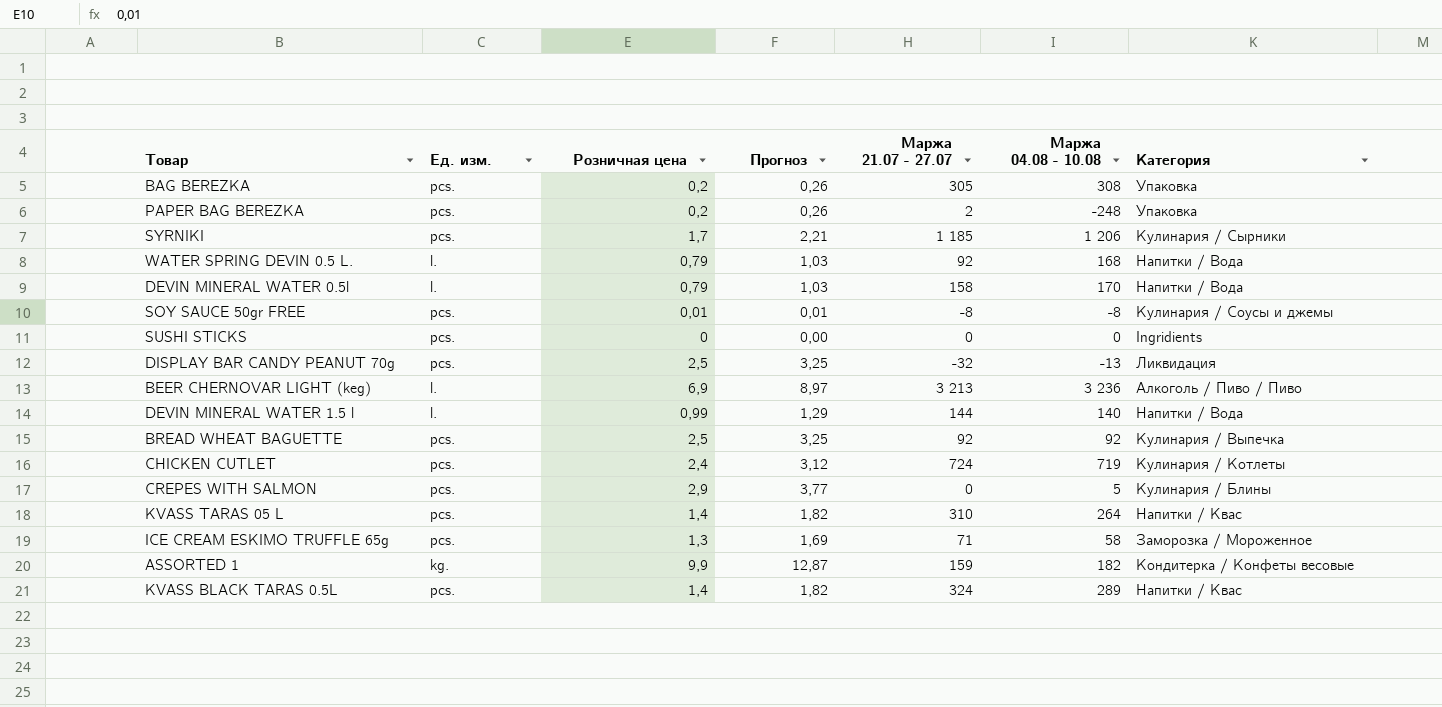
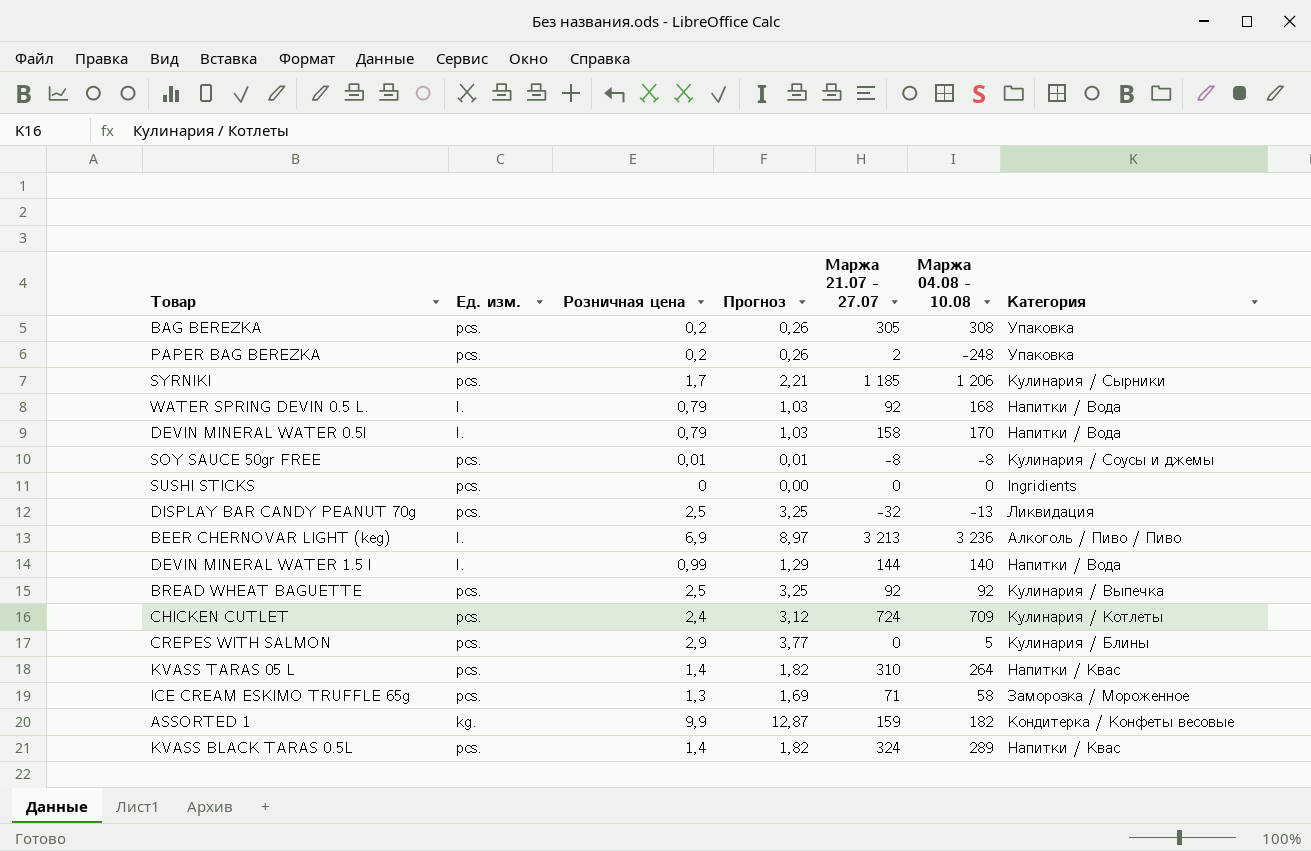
CHICKEN CUTLET | Маржа 04.08 - 10.08: 719 -> 709

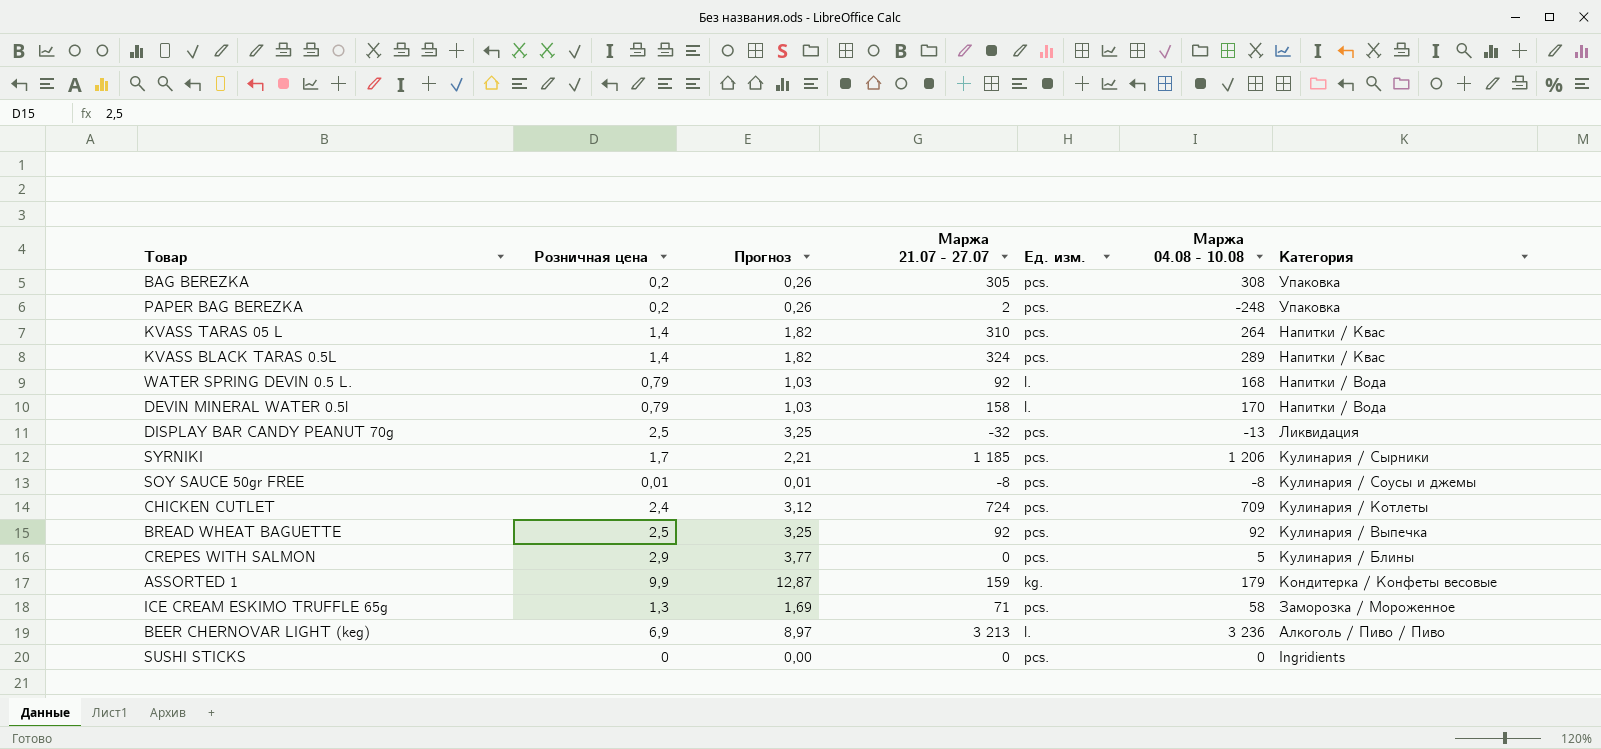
row order: none -> Категория descending
column Ед. изм. | position: 2 -> 5
row DEVIN MINERAL WATER 1.5 l: l. | 0,99 | 1,29 | 144 | 140 | Напитки / Вода -> none
ASSORTED 1 | Маржа 04.08 - 10.08: 182 -> 179

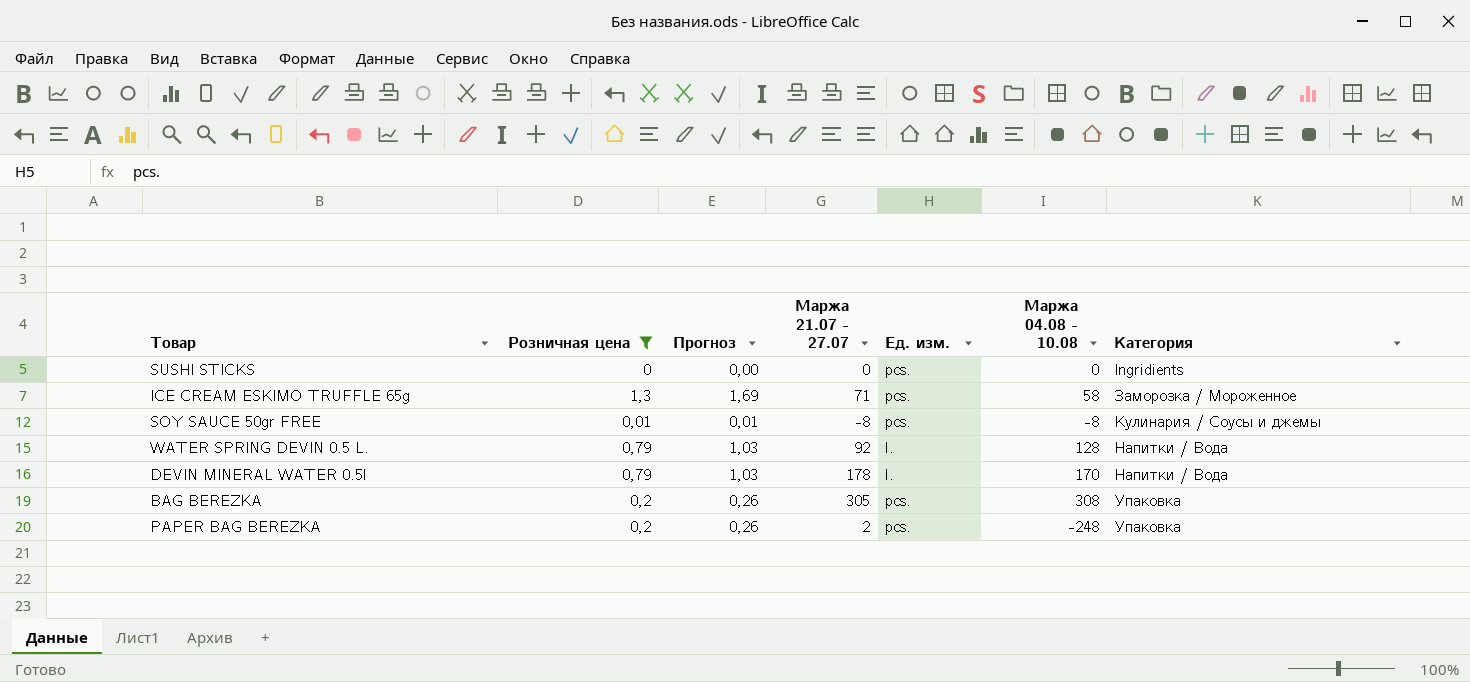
filter: none -> Розничная цена <= 1,3
row order: Категория descending -> Категория ascending
WATER SPRING DEVIN 0.5 L. | Маржа 04.08 - 10.08: 168 -> 128
DEVIN MINERAL WATER 0.5l | Маржа 21.07 - 27.07: 158 -> 178

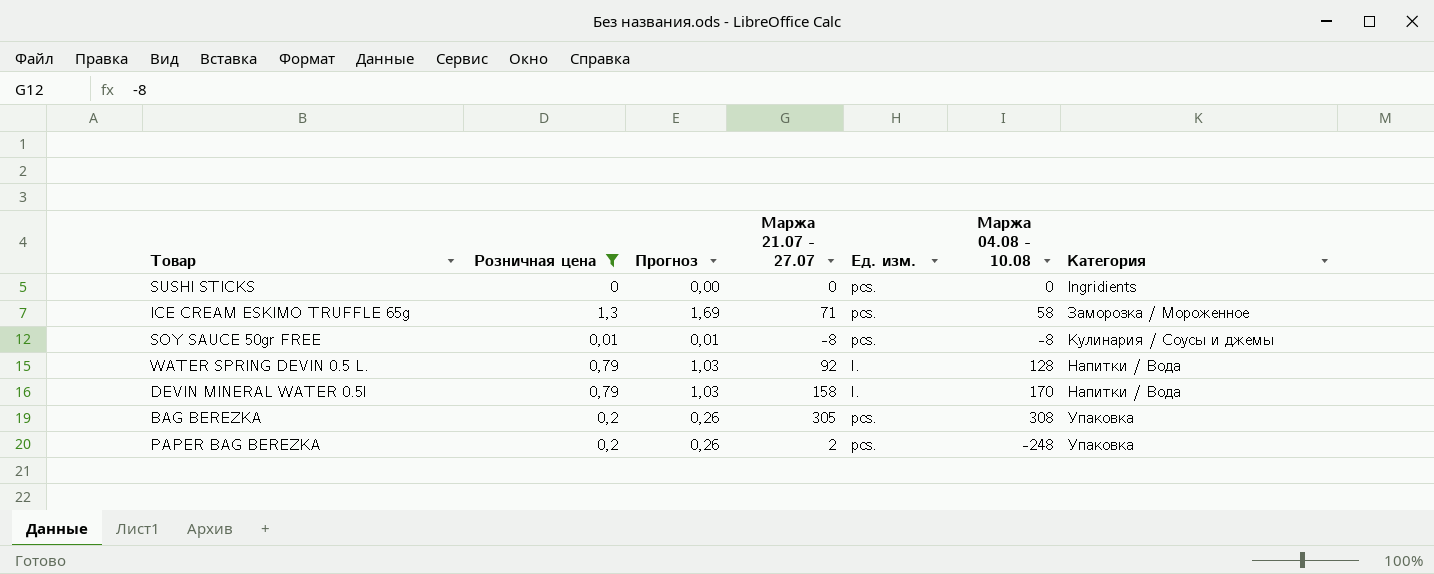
DEVIN MINERAL WATER 0.5l | Маржа 21.07 - 27.07: 178 -> 158

